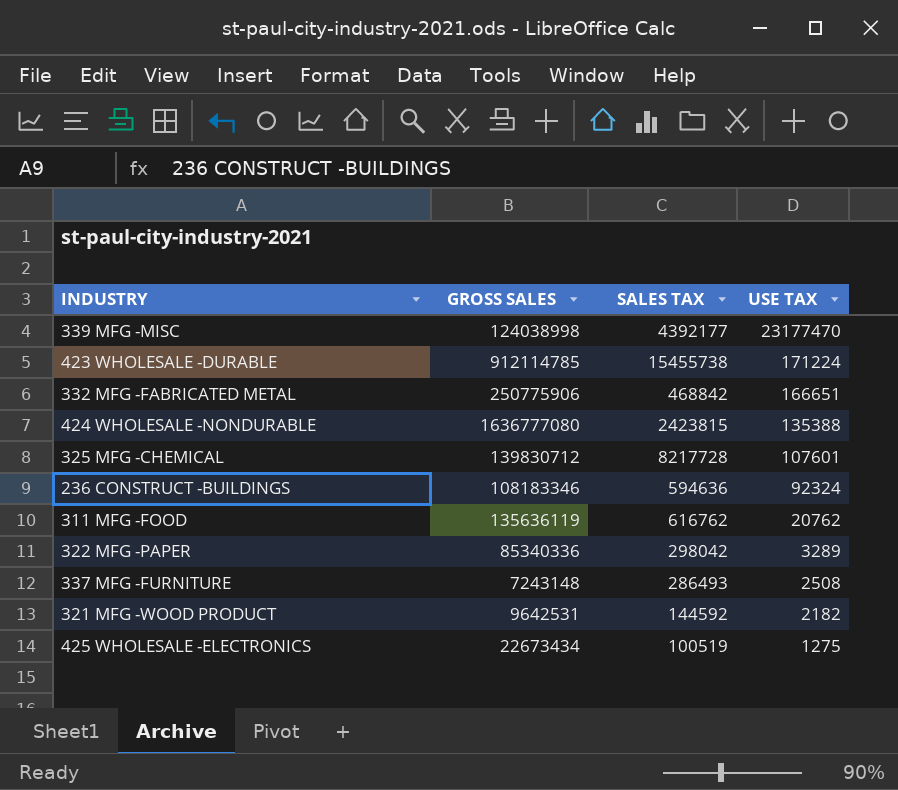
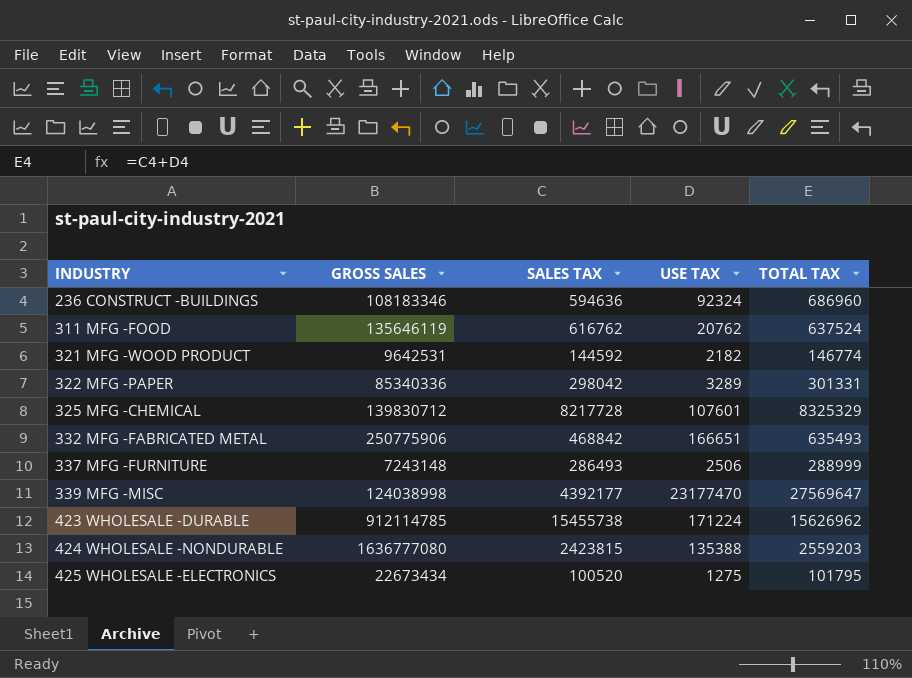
row order: USE TAX descending -> INDUSTRY ascending
column TOTAL TAX | formula: none -> [SALES TAX] + [USE TAX]
311 MFG -FOOD | GROSS SALES: 135636119 -> 135646119
337 MFG -FURNITURE | USE TAX: 2508 -> 2506
425 WHOLESALE -ELECTRONICS | SALES TAX: 100519 -> 100520

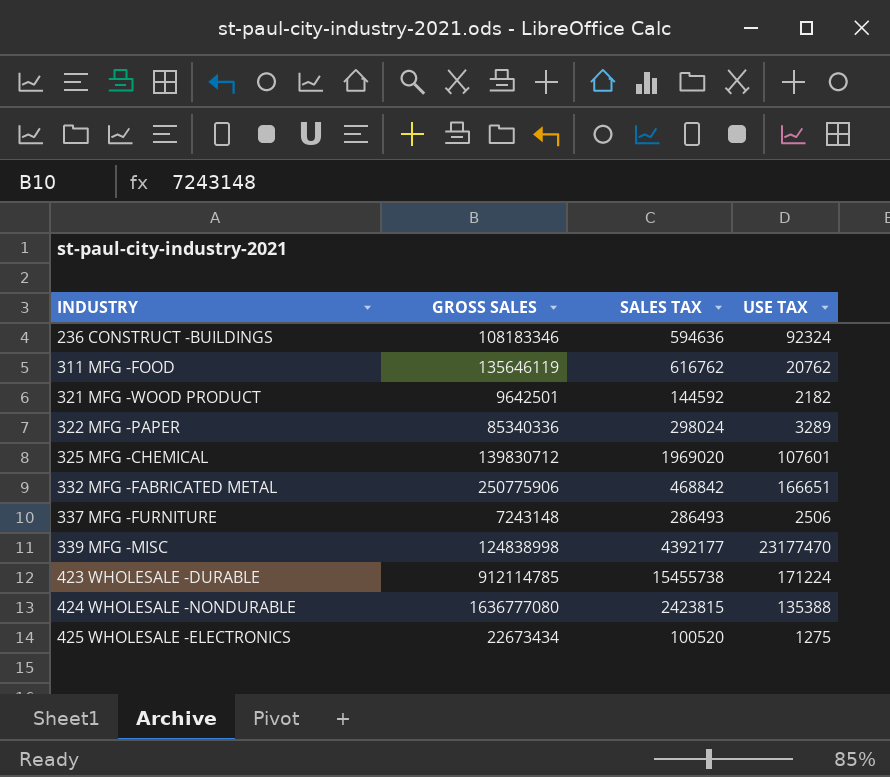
column TOTAL TAX | formula: [SALES TAX] + [USE TAX] -> none
321 MFG -WOOD PRODUCT | GROSS SALES: 9642531 -> 9642501
322 MFG -PAPER | SALES TAX: 298042 -> 298024
325 MFG -CHEMICAL | SALES TAX: 8217728 -> 1969020
339 MFG -MISC | GROSS SALES: 124038998 -> 124838998

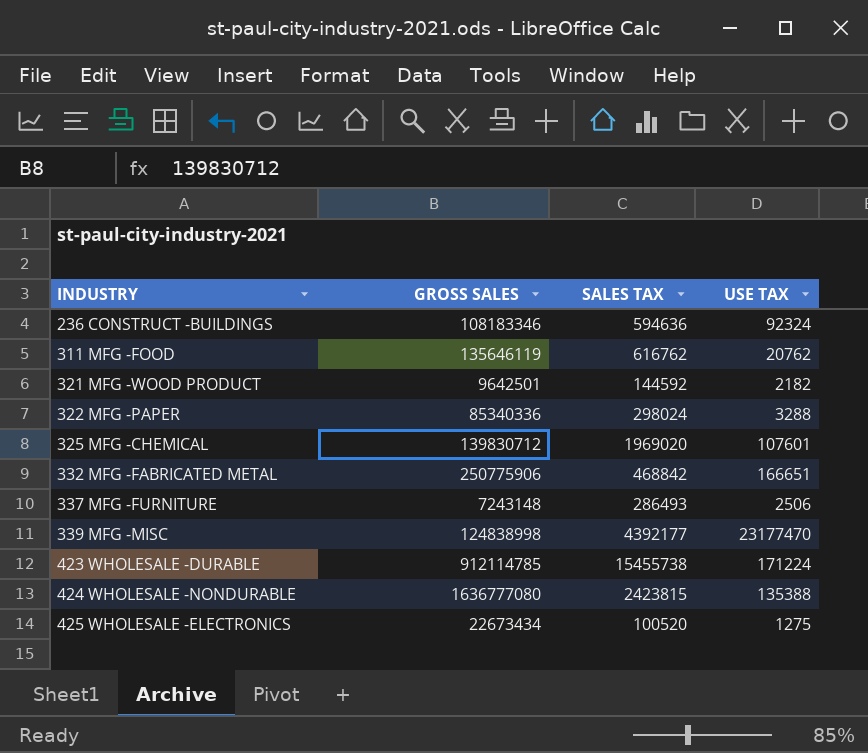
322 MFG -PAPER | USE TAX: 3289 -> 3288

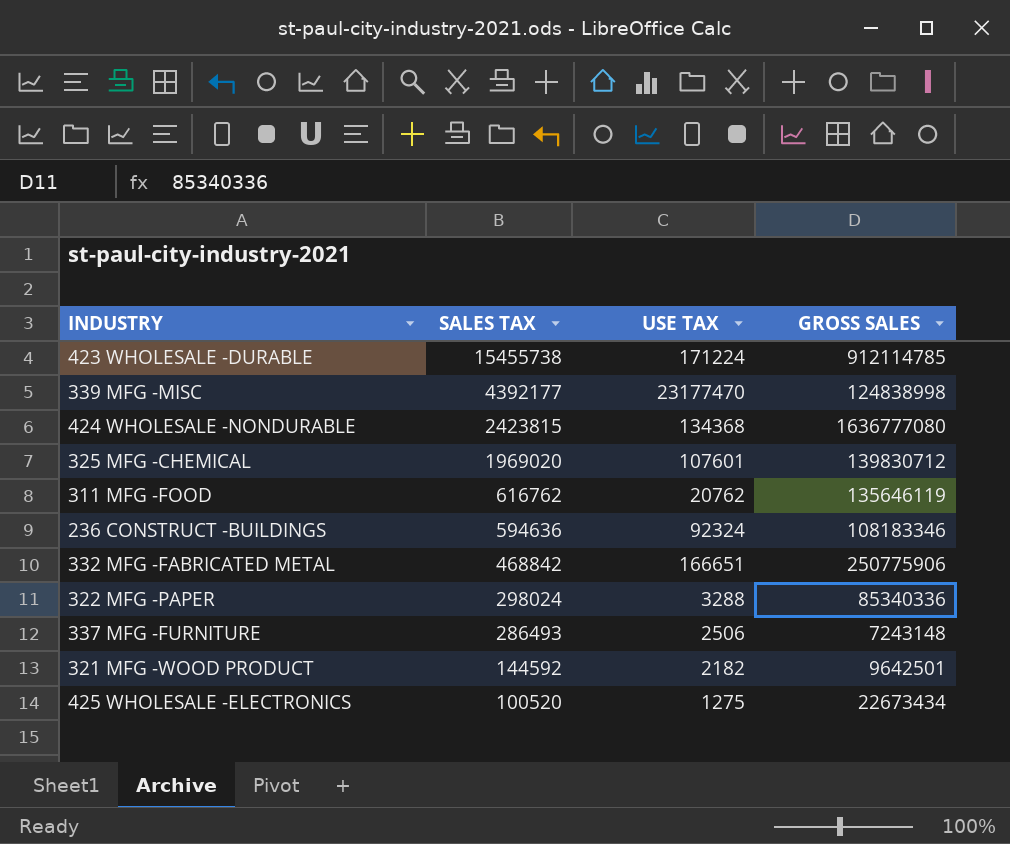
row order: INDUSTRY ascending -> SALES TAX descending
column GROSS SALES | position: 2 -> 4
424 WHOLESALE -NONDURABLE | USE TAX: 135388 -> 134368

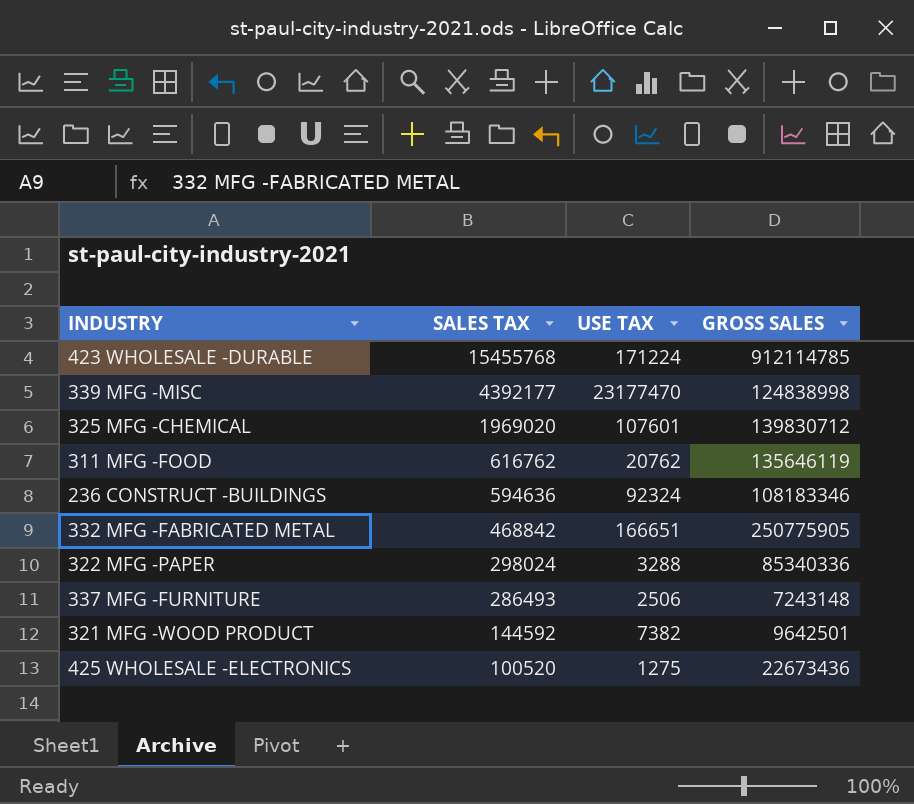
row 424 WHOLESALE -NONDURABLE: 2423815 | 134368 | 1636777080 -> none
423 WHOLESALE -DURABLE | SALES TAX: 15455738 -> 15455768
332 MFG -FABRICATED METAL | GROSS SALES: 250775906 -> 250775905
321 MFG -WOOD PRODUCT | USE TAX: 2182 -> 7382
425 WHOLESALE -ELECTRONICS | GROSS SALES: 22673434 -> 22673436

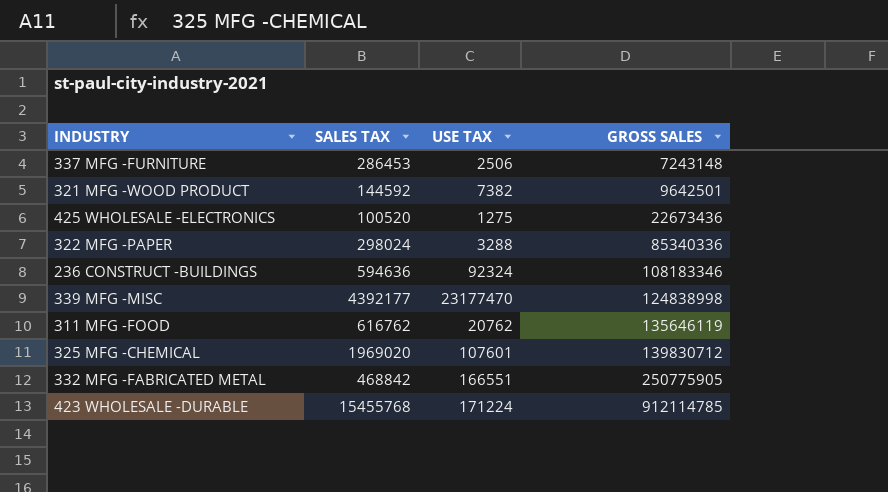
row order: SALES TAX descending -> GROSS SALES ascending
337 MFG -FURNITURE | SALES TAX: 286493 -> 286453
332 MFG -FABRICATED METAL | USE TAX: 166651 -> 166551

